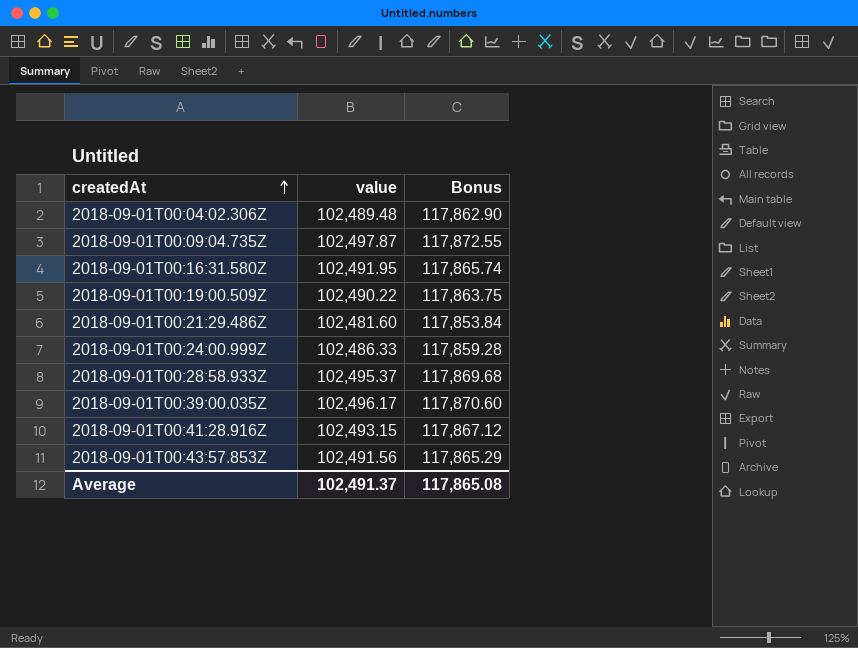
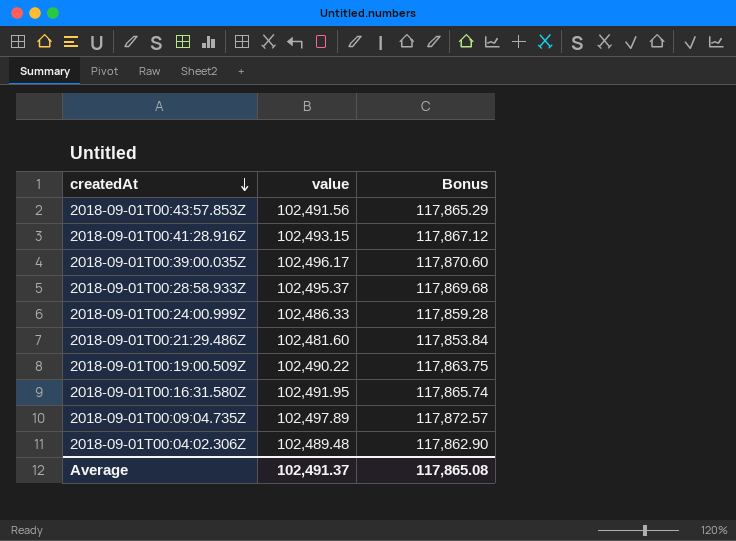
row order: createdAt ascending -> createdAt descending
2018-09-01T00:09:04.735Z | value: 102,497.87 -> 102,497.89
2018-09-01T00:09:04.735Z | Bonus: 117,872.55 -> 117,872.57

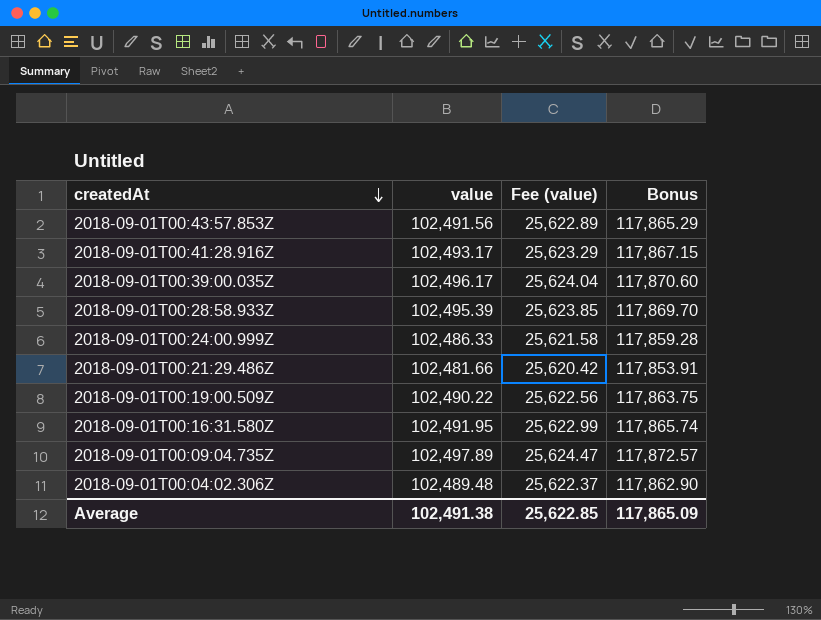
column Fee (value) | formula: none -> [value] * 0.25
2018-09-01T00:41:28.916Z | value: 102,493.15 -> 102,493.17
2018-09-01T00:41:28.916Z | Bonus: 117,867.12 -> 117,867.15
2018-09-01T00:28:58.933Z | value: 102,495.37 -> 102,495.39
2018-09-01T00:28:58.933Z | Bonus: 117,869.68 -> 117,869.70
2018-09-01T00:21:29.486Z | value: 102,481.60 -> 102,481.66
2018-09-01T00:21:29.486Z | Bonus: 117,853.84 -> 117,853.91
Average | value: 102,491.37 -> 102,491.38
Average | Bonus: 117,865.08 -> 117,865.09

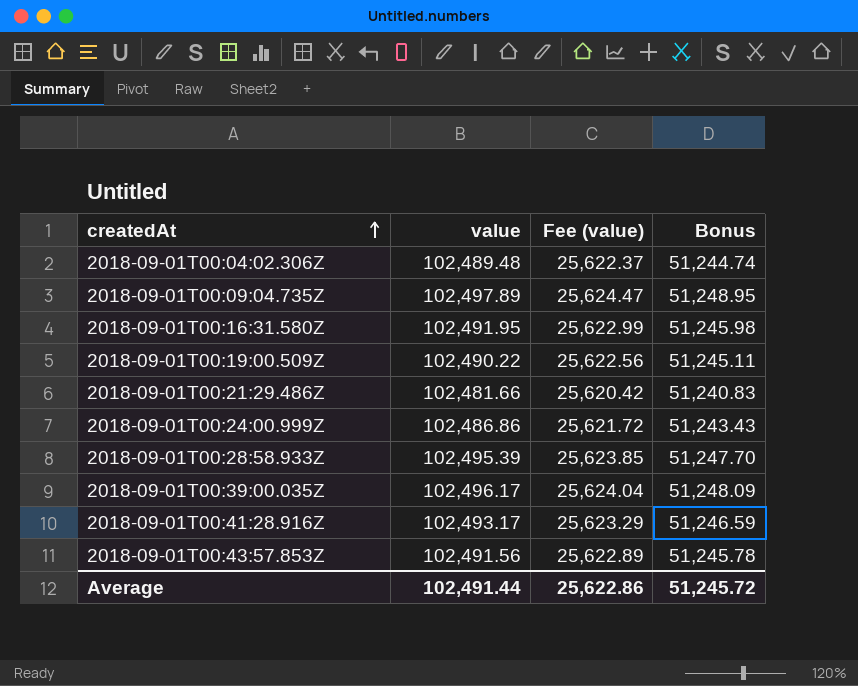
row order: createdAt descending -> createdAt ascending
column Bonus | formula: [value] * 1.15 -> [value] * 0.5
2018-09-01T00:24:00.999Z | value: 102,486.33 -> 102,486.86
2018-09-01T00:24:00.999Z | Fee (value): 25,621.58 -> 25,621.72
Average | value: 102,491.38 -> 102,491.44
Average | Fee (value): 25,622.85 -> 25,622.86
Average | Bonus: 117,865.09 -> 51,245.72

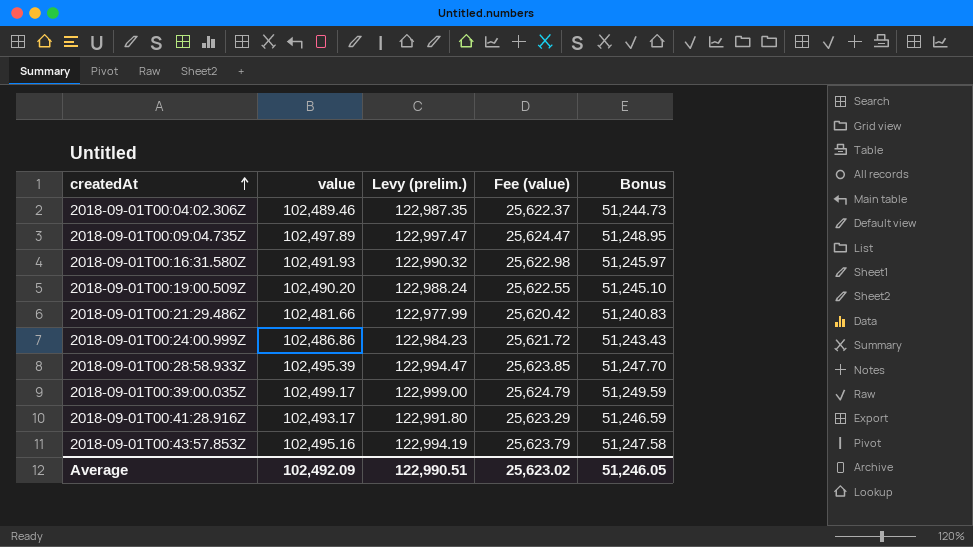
column Levy (prelim.) | formula: none -> [value] * 1.2
2018-09-01T00:04:02.306Z | value: 102,489.48 -> 102,489.46
2018-09-01T00:04:02.306Z | Bonus: 51,244.74 -> 51,244.73
2018-09-01T00:16:31.580Z | value: 102,491.95 -> 102,491.93
2018-09-01T00:16:31.580Z | Fee (value): 25,622.99 -> 25,622.98
2018-09-01T00:16:31.580Z | Bonus: 51,245.98 -> 51,245.97
2018-09-01T00:19:00.509Z | value: 102,490.22 -> 102,490.20
2018-09-01T00:19:00.509Z | Fee (value): 25,622.56 -> 25,622.55
2018-09-01T00:19:00.509Z | Bonus: 51,245.11 -> 51,245.10
2018-09-01T00:39:00.035Z | value: 102,496.17 -> 102,499.17
2018-09-01T00:39:00.035Z | Fee (value): 25,624.04 -> 25,624.79
2018-09-01T00:39:00.035Z | Bonus: 51,248.09 -> 51,249.59
2018-09-01T00:43:57.853Z | value: 102,491.56 -> 102,495.16
2018-09-01T00:43:57.853Z | Fee (value): 25,622.89 -> 25,623.79
2018-09-01T00:43:57.853Z | Bonus: 51,245.78 -> 51,247.58
Average | value: 102,491.44 -> 102,492.09
Average | Fee (value): 25,622.86 -> 25,623.02
Average | Bonus: 51,245.72 -> 51,246.05

